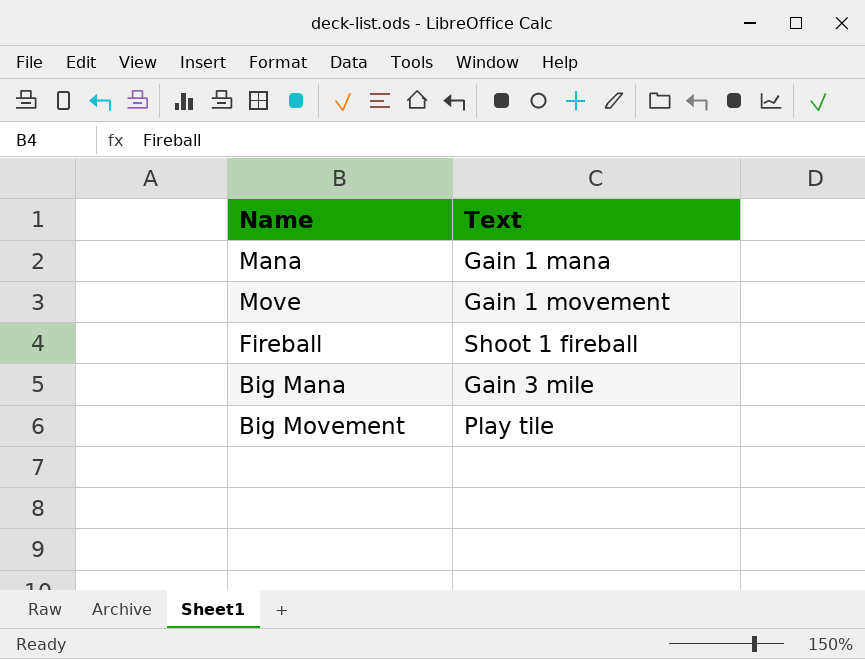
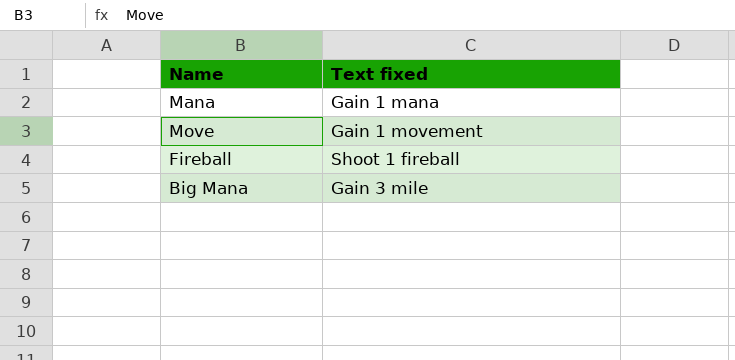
column name: Text -> Text fixed
row Big Movement: Play tile -> none

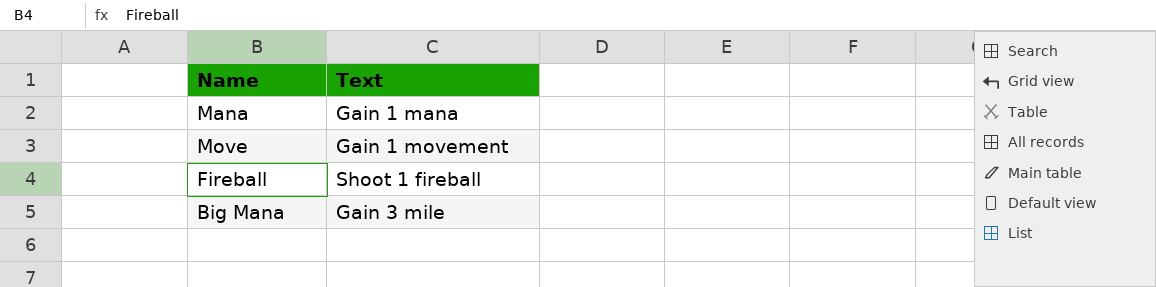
column name: Text fixed -> Text

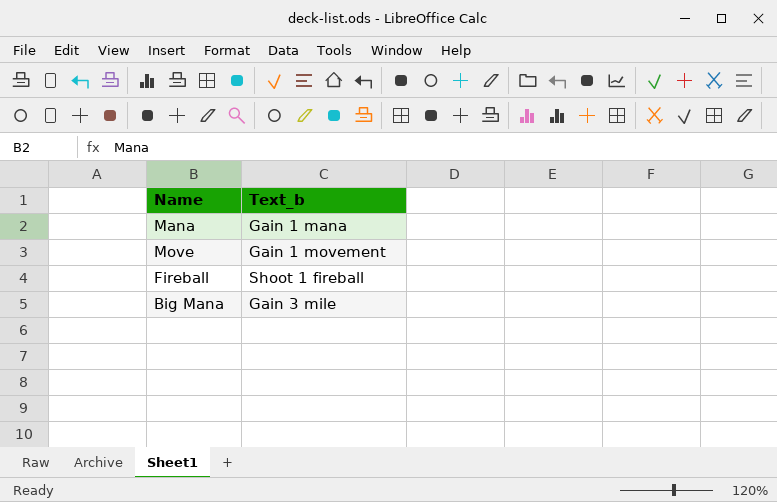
column name: Text -> Text_b

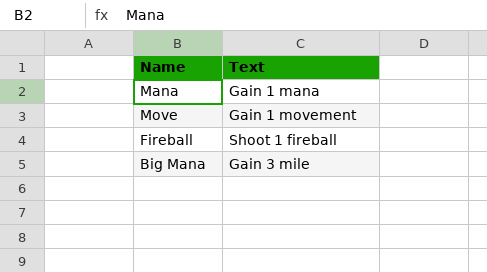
column name: Text_b -> Text

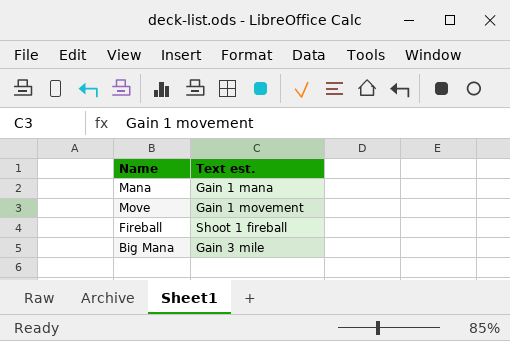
column name: Text -> Text est.

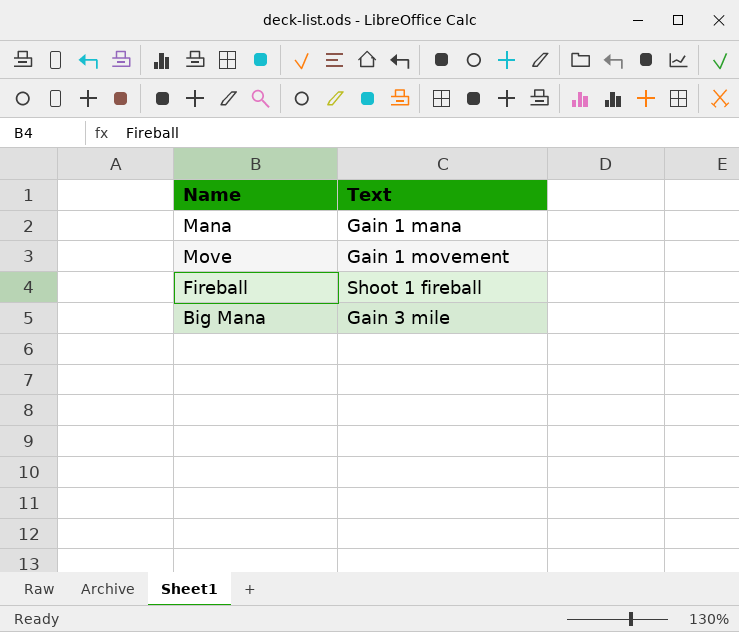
column name: Text est. -> Text

